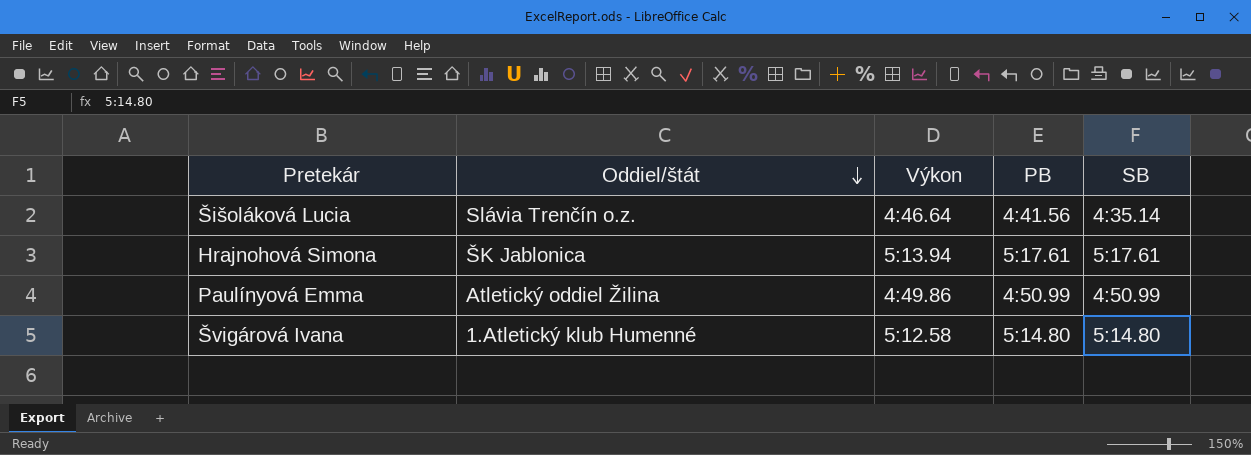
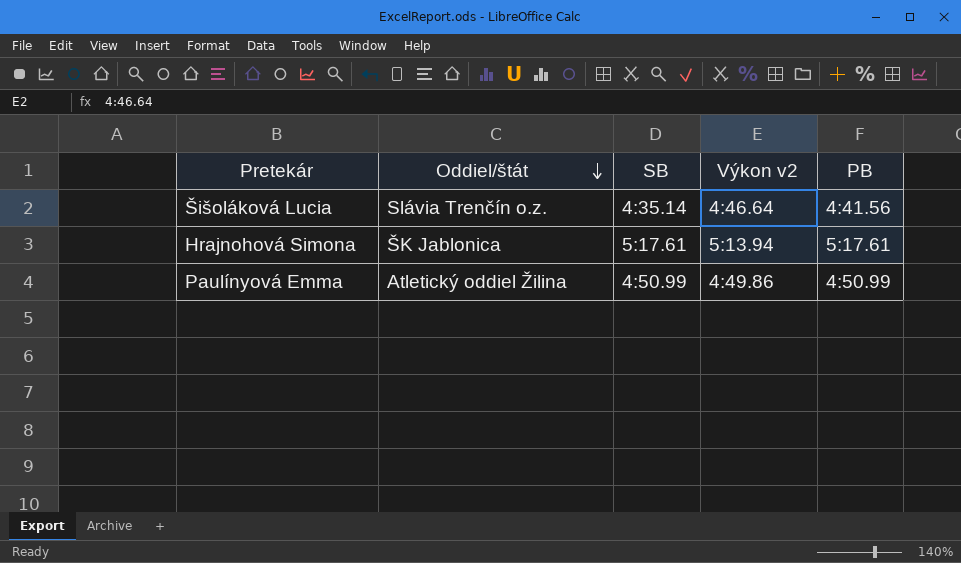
column SB | position: 5 -> 3
column name: Výkon -> Výkon v2
row Švigárová Ivana: 1.Atletický klub Humenné | 5:12.58 | 5:14.80 | 5:14.80 -> none

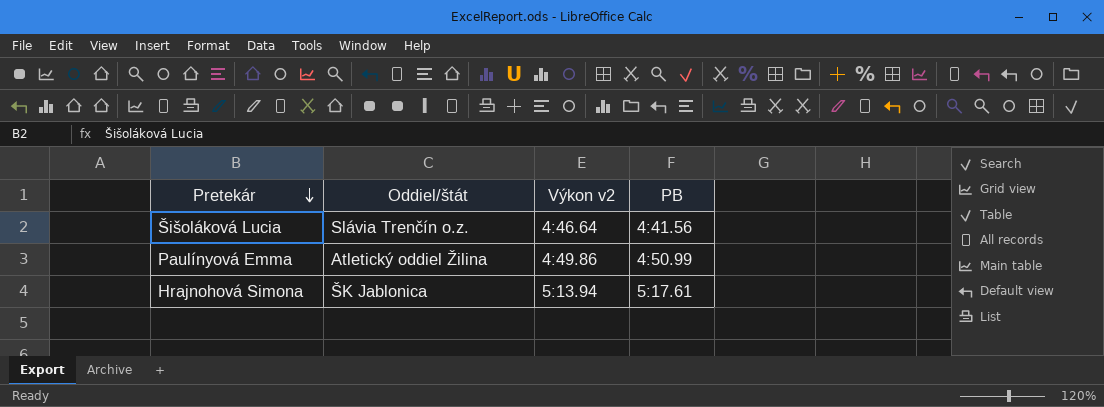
row order: Oddiel/štát descending -> Pretekár descending
column SB | position: 3 -> none

